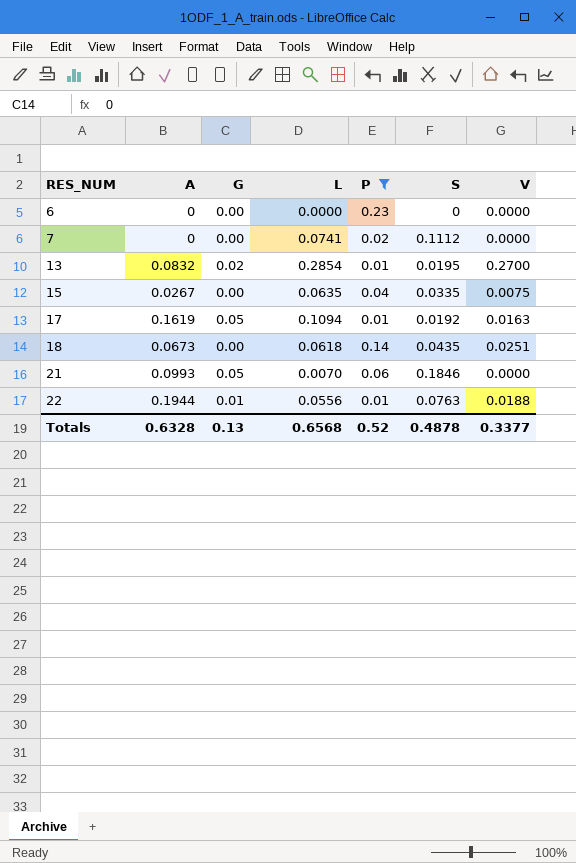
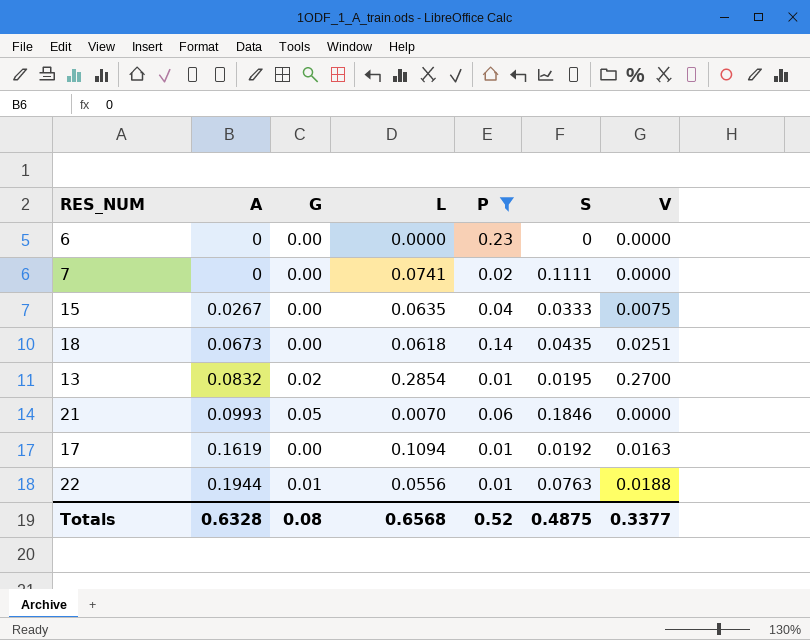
row order: RES_NUM ascending -> A ascending
7 | S: 0.1112 -> 0.1111
15 | S: 0.0335 -> 0.0333
17 | G: 0.05 -> 0.00
Totals | G: 0.13 -> 0.08
Totals | S: 0.4878 -> 0.4875

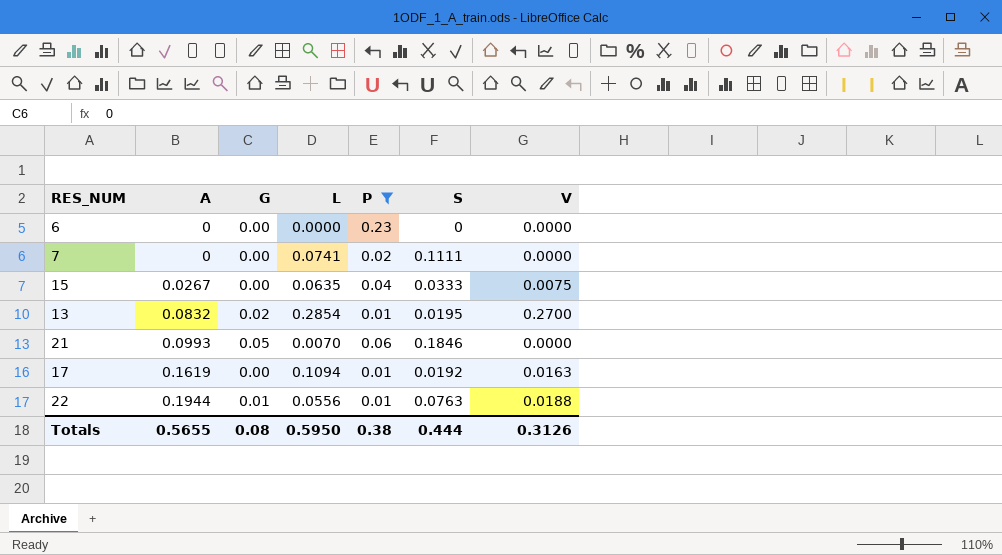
row 18: 0.0673 | 0.00 | 0.0618 | 0.14 | 0.0435 | 0.0251 -> none
Totals | A: 0.6328 -> 0.5655
Totals | L: 0.6568 -> 0.5950
Totals | P: 0.52 -> 0.38
Totals | S: 0.4875 -> 0.444
Totals | V: 0.3377 -> 0.3126

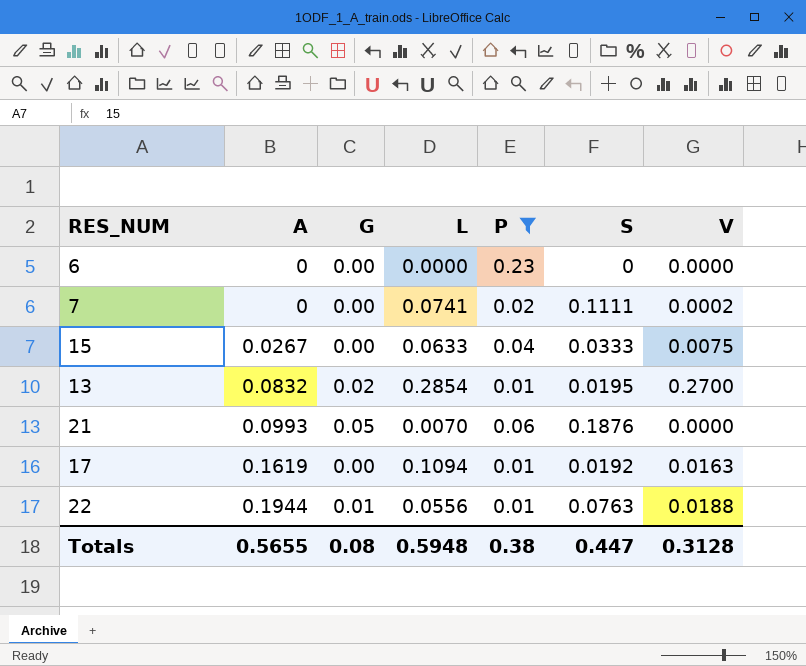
7 | V: 0.0000 -> 0.0002
15 | L: 0.0635 -> 0.0633
21 | S: 0.1846 -> 0.1876
Totals | L: 0.5950 -> 0.5948
Totals | S: 0.444 -> 0.447
Totals | V: 0.3126 -> 0.3128

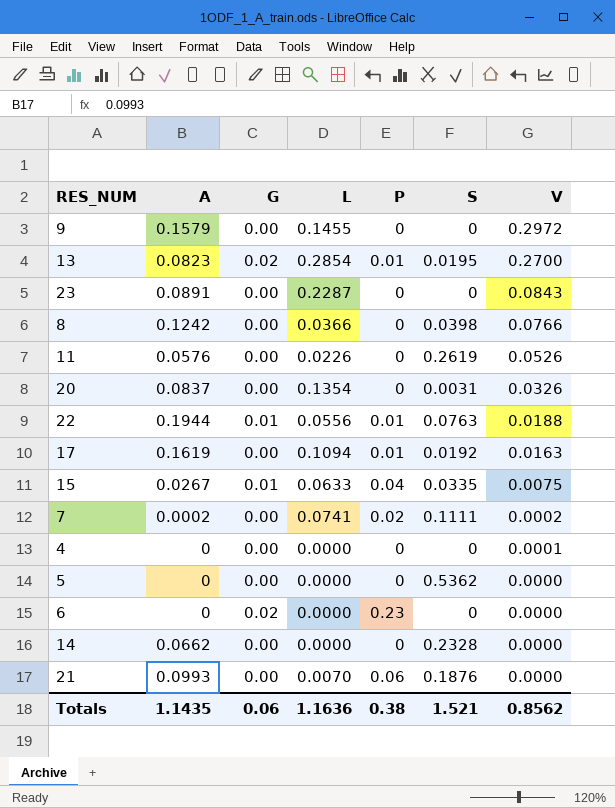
filter: P != 0 -> none
row order: A ascending -> V descending
13 | A: 0.0832 -> 0.0823
15 | G: 0.00 -> 0.01
15 | S: 0.0333 -> 0.0335
7 | A: 0 -> 0.0002
6 | G: 0.00 -> 0.02
21 | G: 0.05 -> 0.00
Totals | A: 0.5655 -> 1.1435
Totals | G: 0.08 -> 0.06
Totals | L: 0.5948 -> 1.1636
Totals | S: 0.447 -> 1.521
Totals | V: 0.3128 -> 0.8562

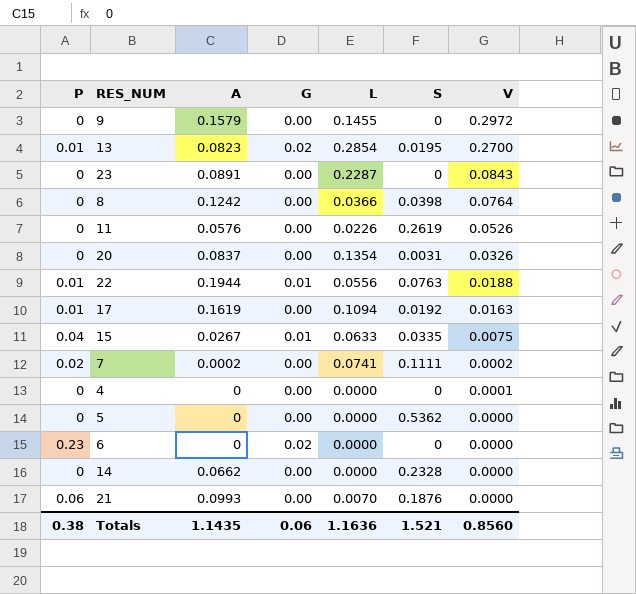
column P | position: 5 -> 1
8 | V: 0.0766 -> 0.0764
Totals | V: 0.8562 -> 0.8560

